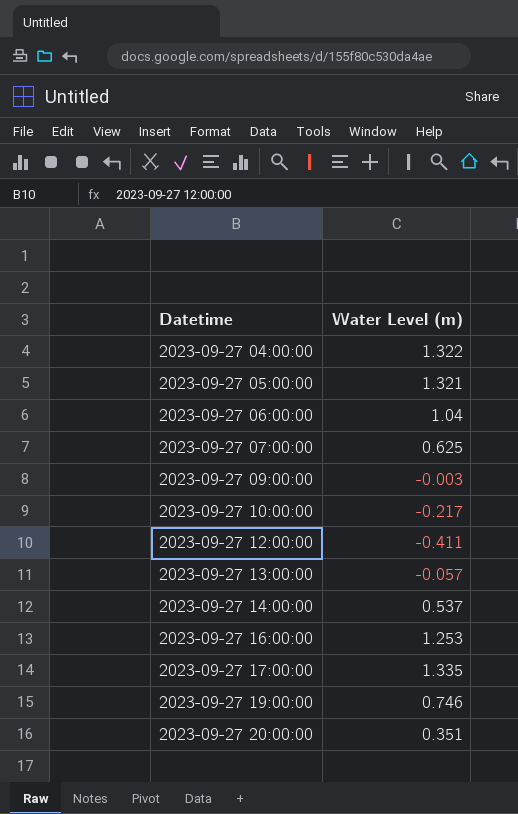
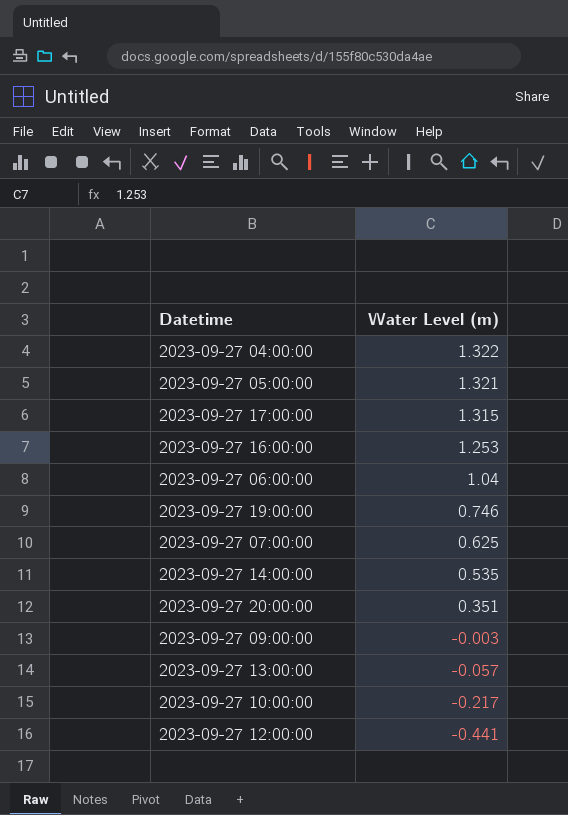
row order: Datetime ascending -> Water Level (m) descending
2023-09-27 17:00:00 | Water Level (m): 1.335 -> 1.315
2023-09-27 14:00:00 | Water Level (m): 0.537 -> 0.535
2023-09-27 12:00:00 | Water Level (m): -0.411 -> -0.441

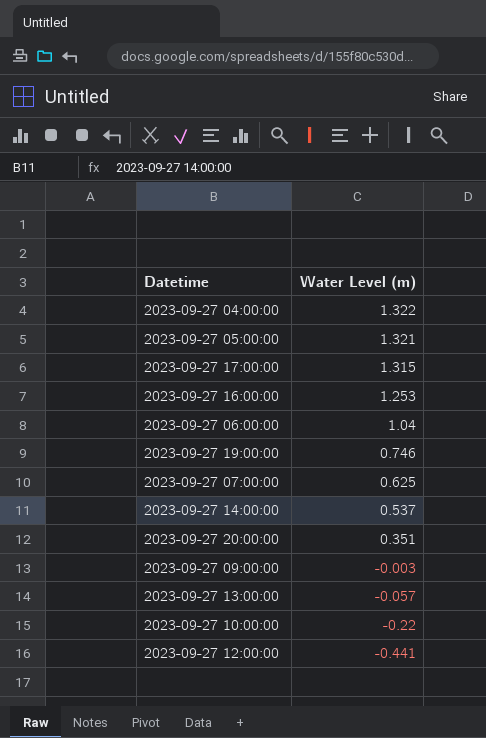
2023-09-27 14:00:00 | Water Level (m): 0.535 -> 0.537
2023-09-27 10:00:00 | Water Level (m): -0.217 -> -0.22

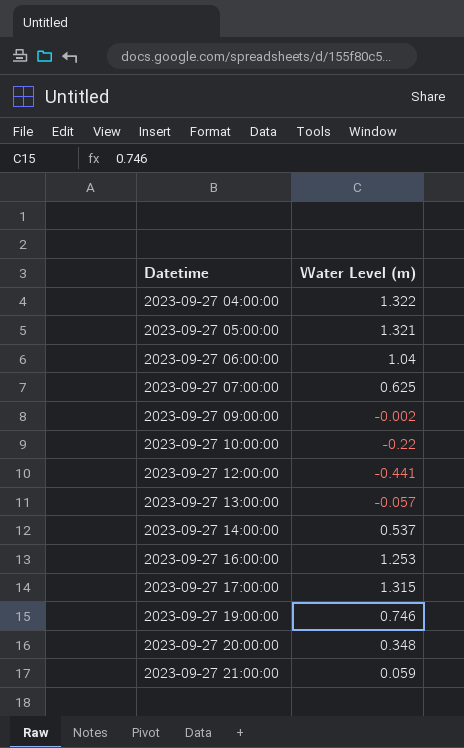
row order: Water Level (m) descending -> Datetime ascending
2023-09-27 09:00:00 | Water Level (m): -0.003 -> -0.002
2023-09-27 20:00:00 | Water Level (m): 0.351 -> 0.348
row 2023-09-27 21:00:00: none -> 0.059

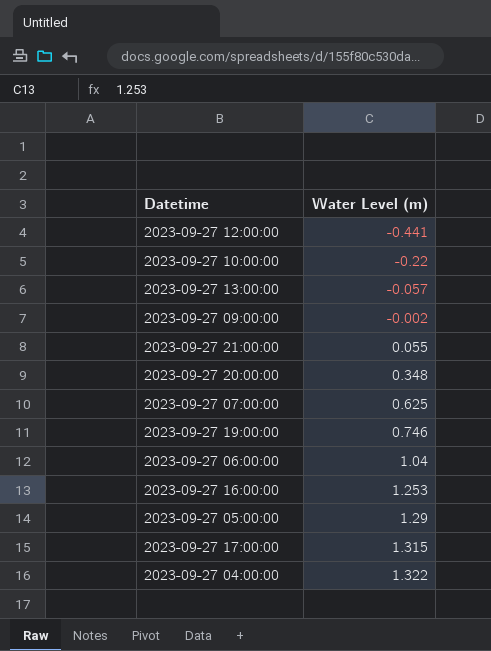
row order: Datetime ascending -> Water Level (m) ascending
row 2023-09-27 14:00:00: 0.537 -> none
2023-09-27 21:00:00 | Water Level (m): 0.059 -> 0.055
2023-09-27 05:00:00 | Water Level (m): 1.321 -> 1.29

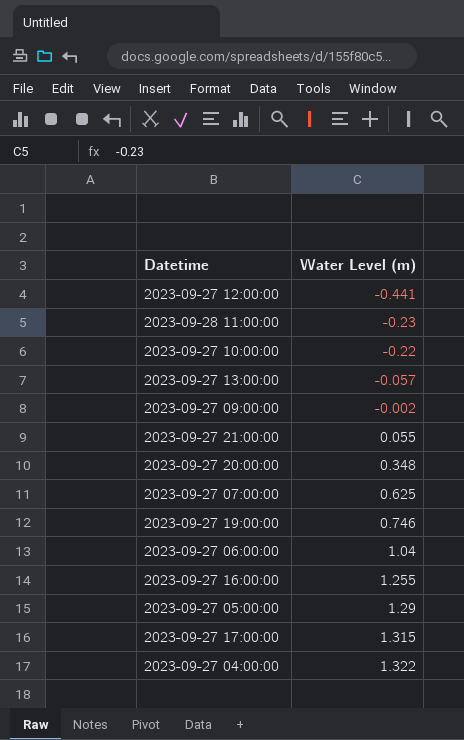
row 2023-09-28 11:00:00: none -> -0.23
2023-09-27 16:00:00 | Water Level (m): 1.253 -> 1.255

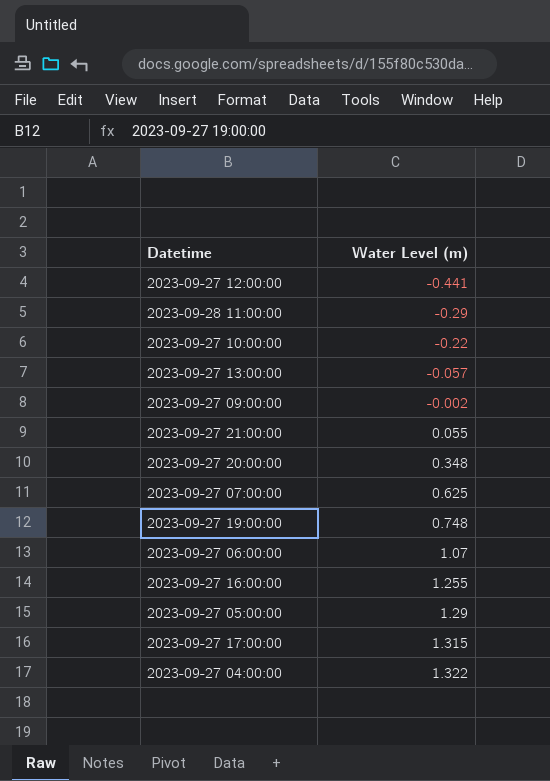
2023-09-28 11:00:00 | Water Level (m): -0.23 -> -0.29
2023-09-27 19:00:00 | Water Level (m): 0.746 -> 0.748
2023-09-27 06:00:00 | Water Level (m): 1.04 -> 1.07

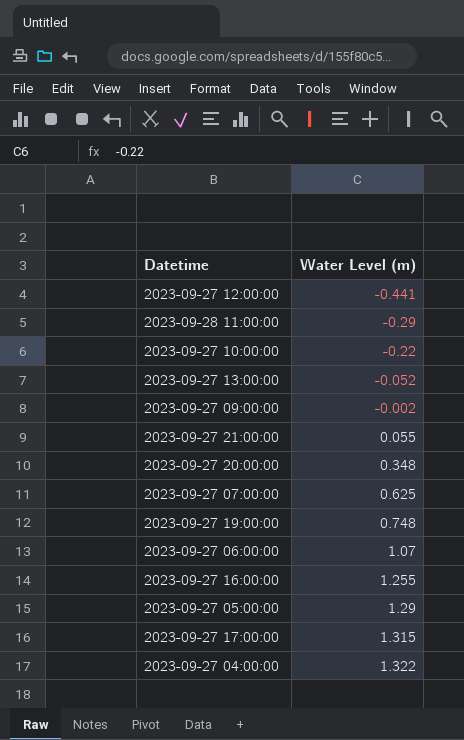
2023-09-27 13:00:00 | Water Level (m): -0.057 -> -0.052

